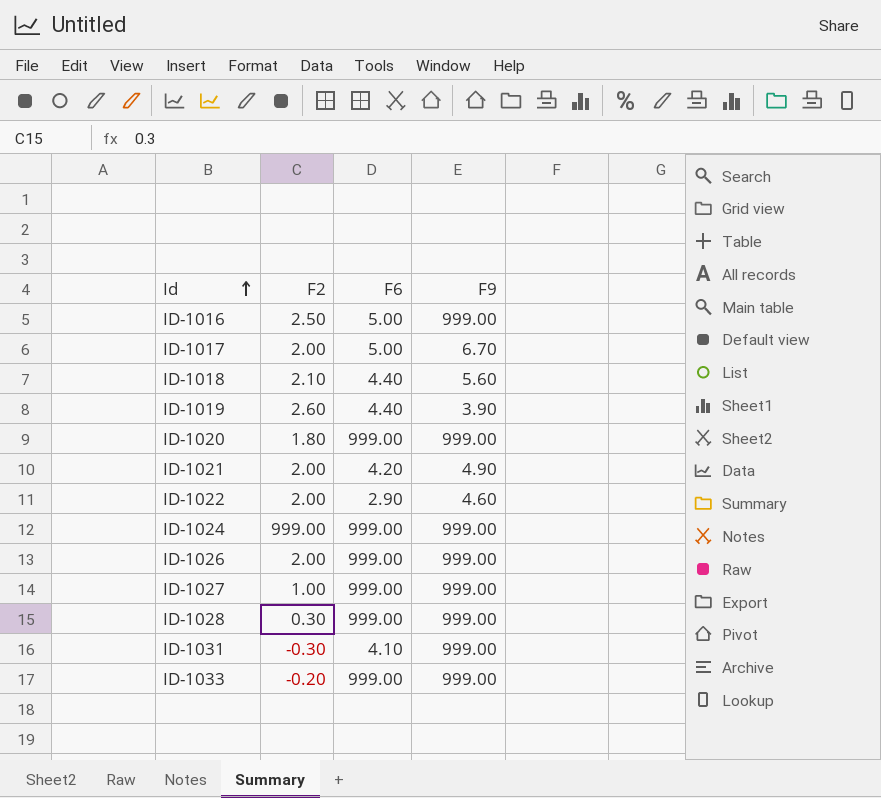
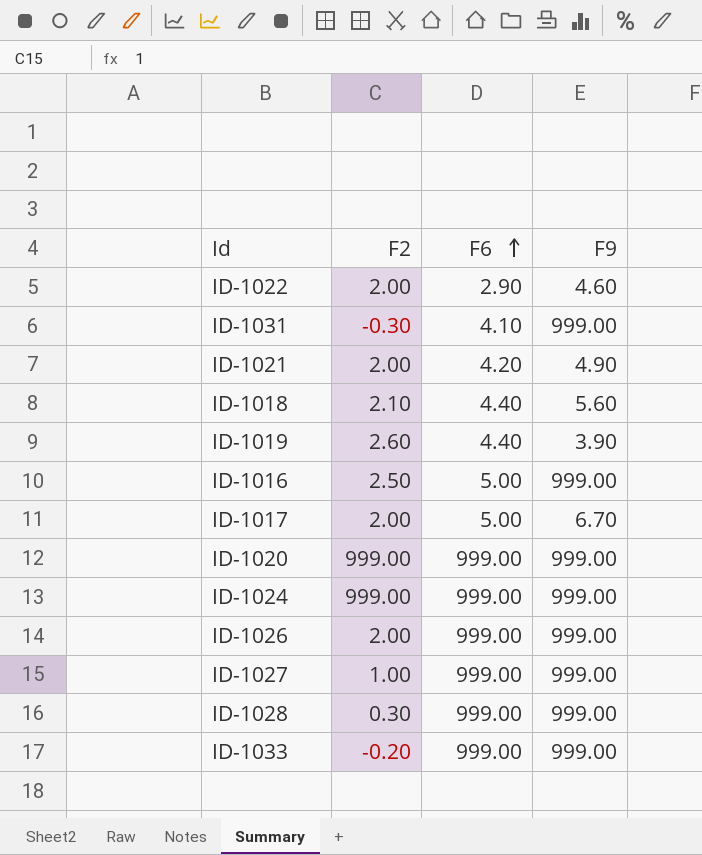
row order: Id ascending -> F6 ascending
ID-1020 | F2: 1.80 -> 999.00

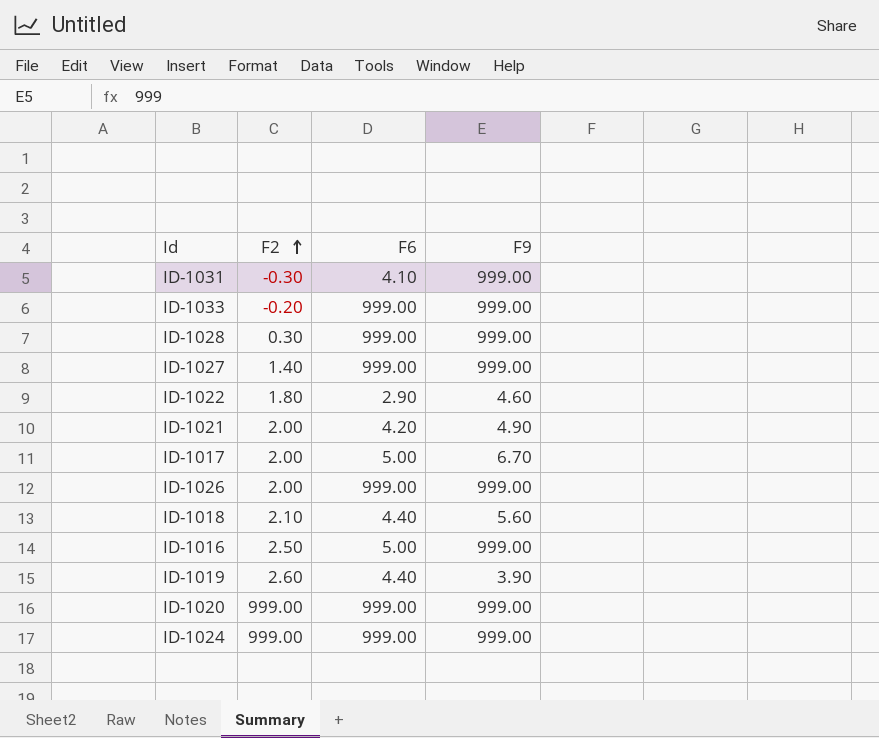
row order: F6 ascending -> F2 ascending
ID-1027 | F2: 1.00 -> 1.40
ID-1022 | F2: 2.00 -> 1.80

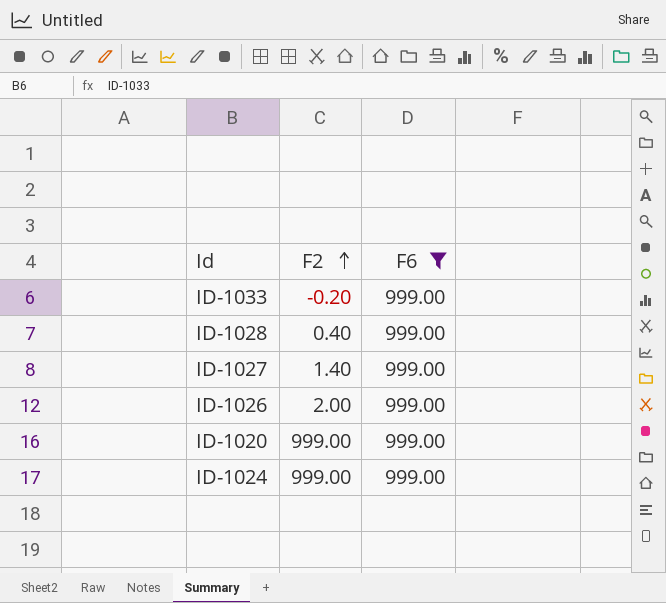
filter: none -> F6 = 999.00
column F9 | position: 4 -> none
ID-1028 | F2: 0.30 -> 0.40

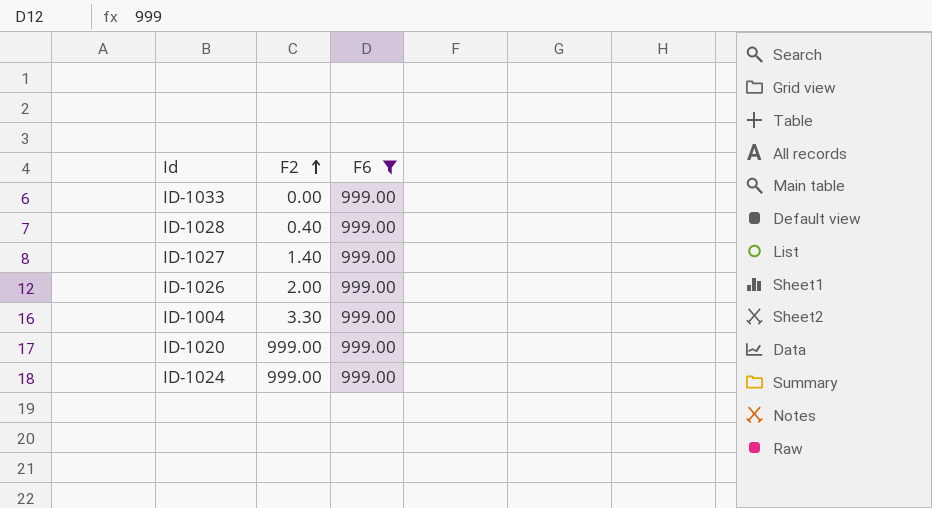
ID-1033 | F2: -0.20 -> 0.00
row ID-1004: none -> 3.30 | 999.00

